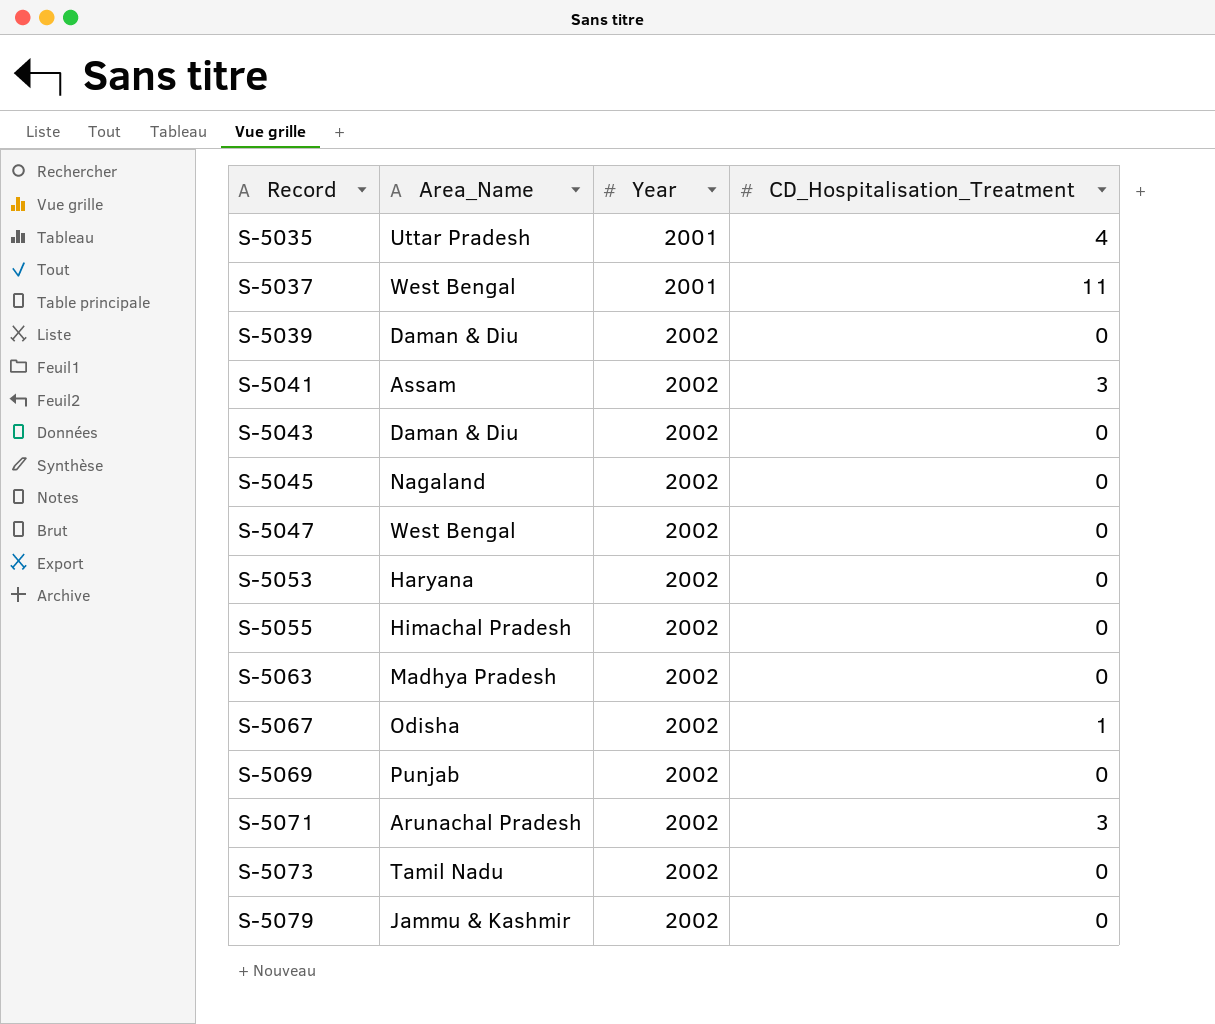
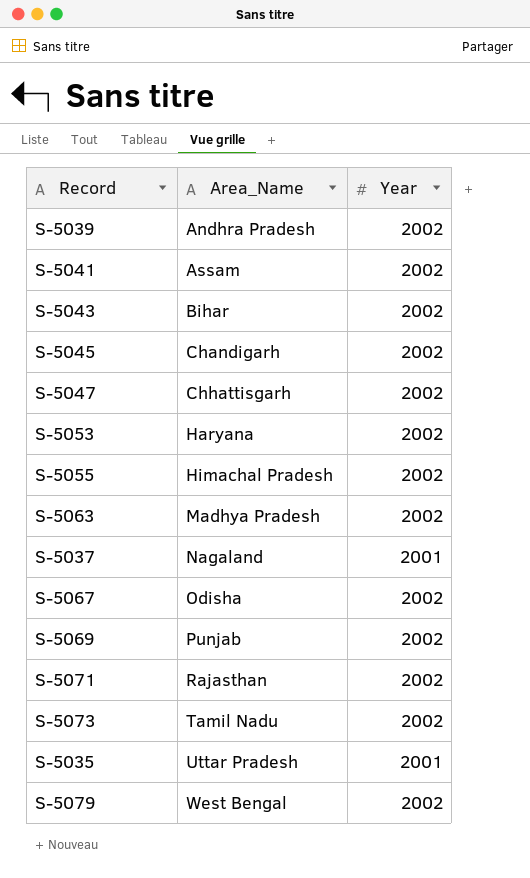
row order: Record ascending -> Area_Name ascending
column CD_Hospitalisation_Treatment | position: 4 -> none
S-5039 | Area_Name: Daman & Diu -> Andhra Pradesh
S-5043 | Area_Name: Daman & Diu -> Bihar
S-5045 | Area_Name: Nagaland -> Chandigarh
S-5047 | Area_Name: West Bengal -> Chhattisgarh
S-5037 | Area_Name: West Bengal -> Nagaland
S-5071 | Area_Name: Arunachal Pradesh -> Rajasthan
S-5079 | Area_Name: Jammu & Kashmir -> West Bengal

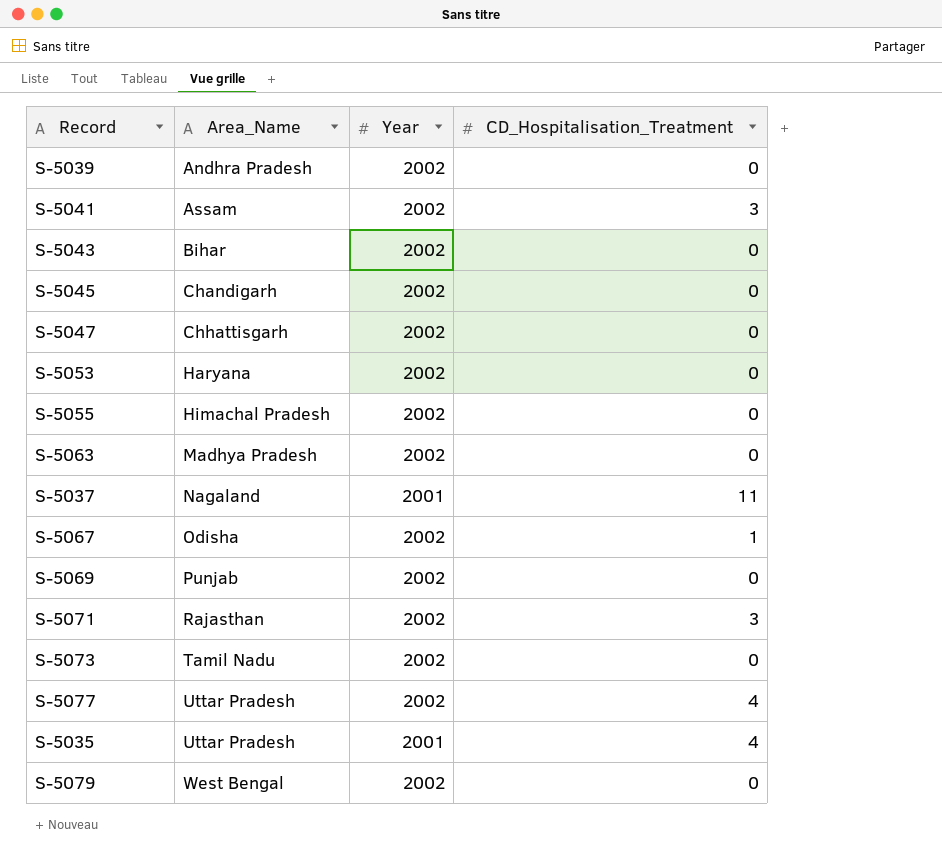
column CD_Hospitalisation_Treatment | position: none -> 4
row S-5077: none -> Uttar Pradesh | 2002 | 4

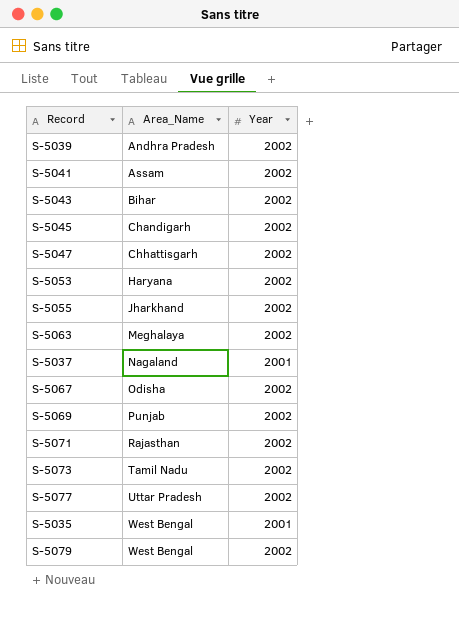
column CD_Hospitalisation_Treatment | position: 4 -> none
S-5055 | Area_Name: Himachal Pradesh -> Jharkhand
S-5063 | Area_Name: Madhya Pradesh -> Meghalaya
S-5035 | Area_Name: Uttar Pradesh -> West Bengal

